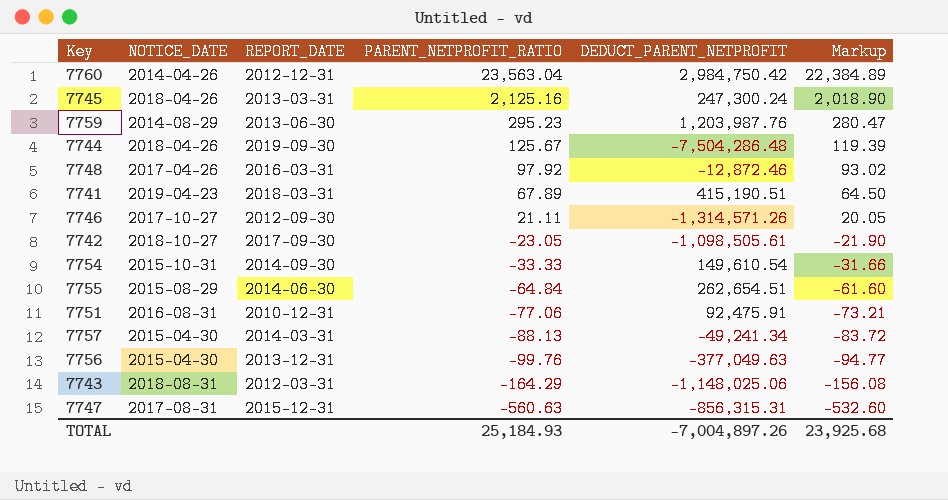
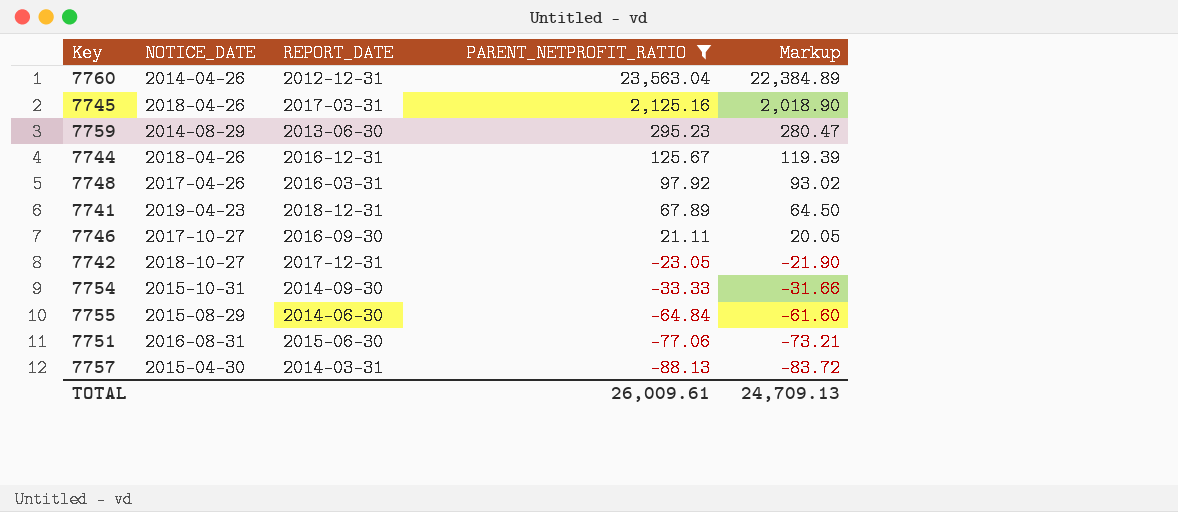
filter: none -> PARENT_NETPROFIT_RATIO >= -88.13
column DEDUCT_PARENT_NETPROFIT | position: 5 -> none
7745 | REPORT_DATE: 2013-03-31 -> 2017-03-31
7744 | REPORT_DATE: 2019-09-30 -> 2016-12-31
7741 | REPORT_DATE: 2018-03-31 -> 2018-12-31
7746 | REPORT_DATE: 2012-09-30 -> 2016-09-30
7742 | REPORT_DATE: 2017-09-30 -> 2017-12-31
7751 | REPORT_DATE: 2010-12-31 -> 2015-06-30
TOTAL | PARENT_NETPROFIT_RATIO: 25,184.93 -> 26,009.61
TOTAL | Markup: 23,925.68 -> 24,709.13

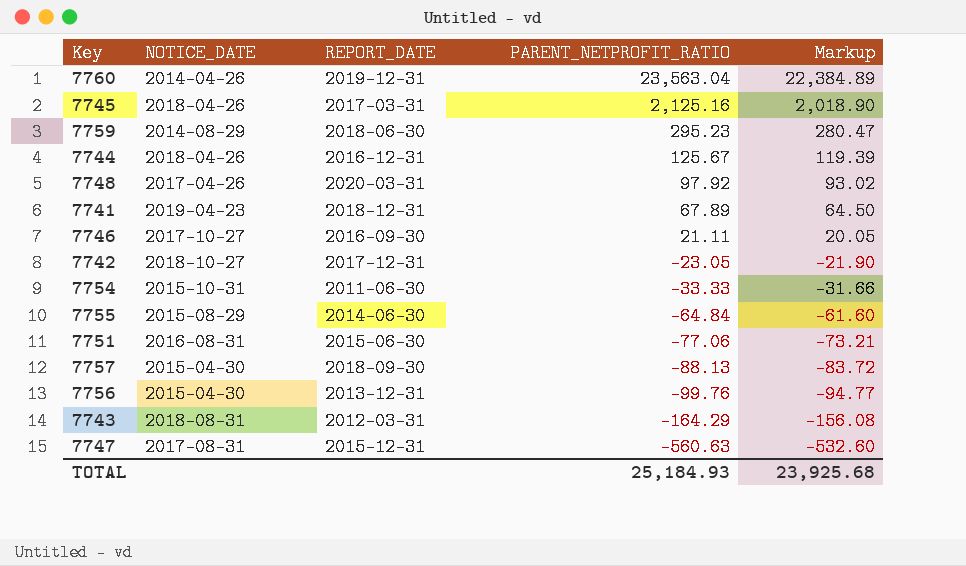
filter: PARENT_NETPROFIT_RATIO >= -88.13 -> none
7760 | REPORT_DATE: 2012-12-31 -> 2019-12-31
7759 | REPORT_DATE: 2013-06-30 -> 2018-06-30
7748 | REPORT_DATE: 2016-03-31 -> 2020-03-31
7754 | REPORT_DATE: 2014-09-30 -> 2011-06-30
7757 | REPORT_DATE: 2014-03-31 -> 2018-09-30
TOTAL | PARENT_NETPROFIT_RATIO: 26,009.61 -> 25,184.93
TOTAL | Markup: 24,709.13 -> 23,925.68

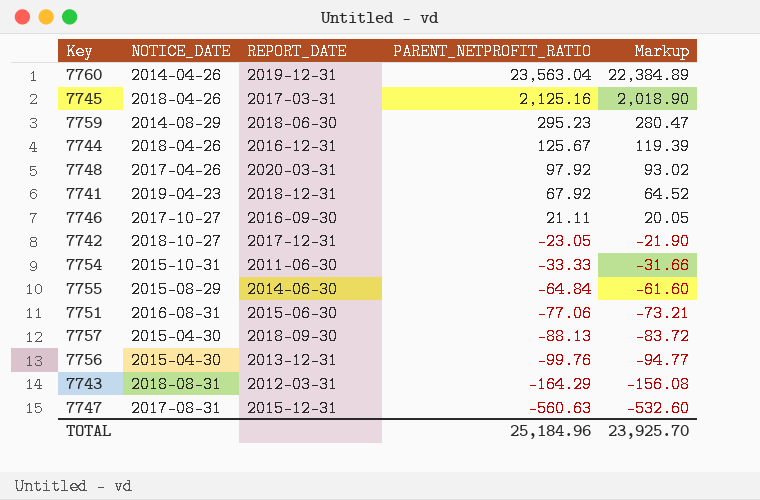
7741 | PARENT_NETPROFIT_RATIO: 67.89 -> 67.92
7741 | Markup: 64.50 -> 64.52
TOTAL | PARENT_NETPROFIT_RATIO: 25,184.93 -> 25,184.96
TOTAL | Markup: 23,925.68 -> 23,925.70

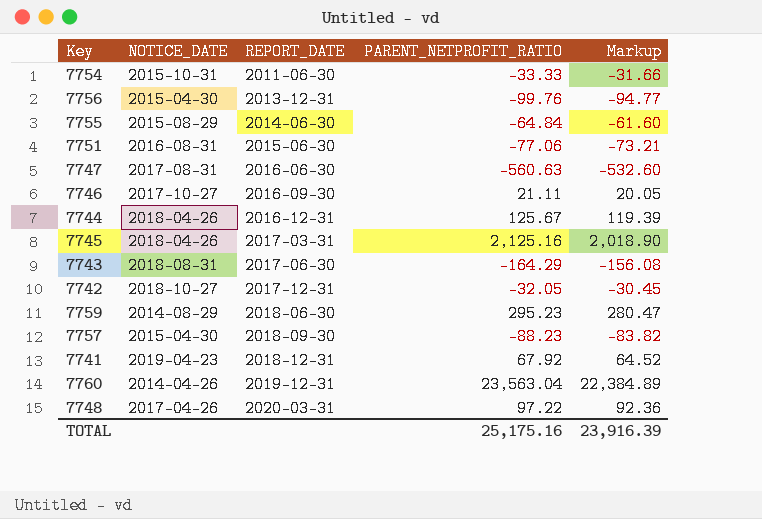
row order: PARENT_NETPROFIT_RATIO descending -> REPORT_DATE ascending
7747 | REPORT_DATE: 2015-12-31 -> 2016-06-30
7743 | REPORT_DATE: 2012-03-31 -> 2017-06-30
7742 | PARENT_NETPROFIT_RATIO: -23.05 -> -32.05
7742 | Markup: -21.90 -> -30.45
7757 | PARENT_NETPROFIT_RATIO: -88.13 -> -88.23
7757 | Markup: -83.72 -> -83.82
7748 | PARENT_NETPROFIT_RATIO: 97.92 -> 97.22
7748 | Markup: 93.02 -> 92.36
TOTAL | PARENT_NETPROFIT_RATIO: 25,184.96 -> 25,175.16
TOTAL | Markup: 23,925.70 -> 23,916.39

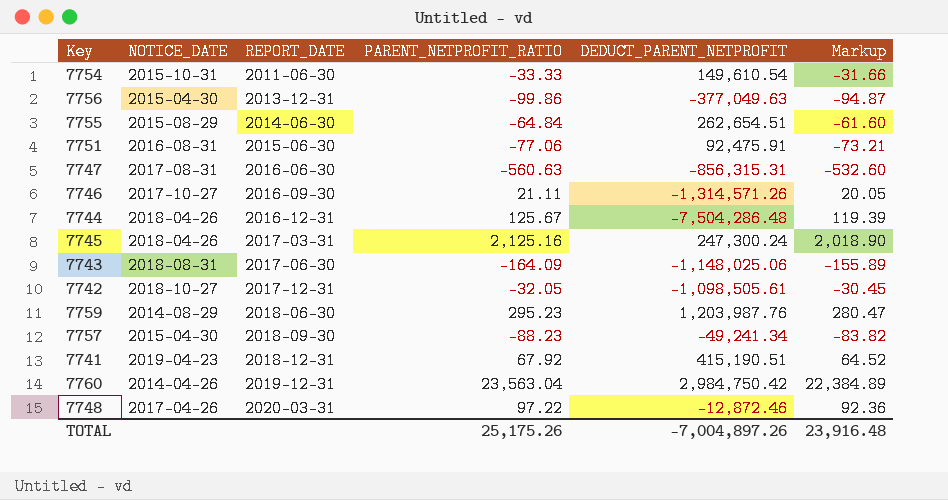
column DEDUCT_PARENT_NETPROFIT | position: none -> 5
7756 | PARENT_NETPROFIT_RATIO: -99.76 -> -99.86
7756 | Markup: -94.77 -> -94.87
7743 | PARENT_NETPROFIT_RATIO: -164.29 -> -164.09
7743 | Markup: -156.08 -> -155.89
TOTAL | PARENT_NETPROFIT_RATIO: 25,175.16 -> 25,175.26
TOTAL | Markup: 23,916.39 -> 23,916.48

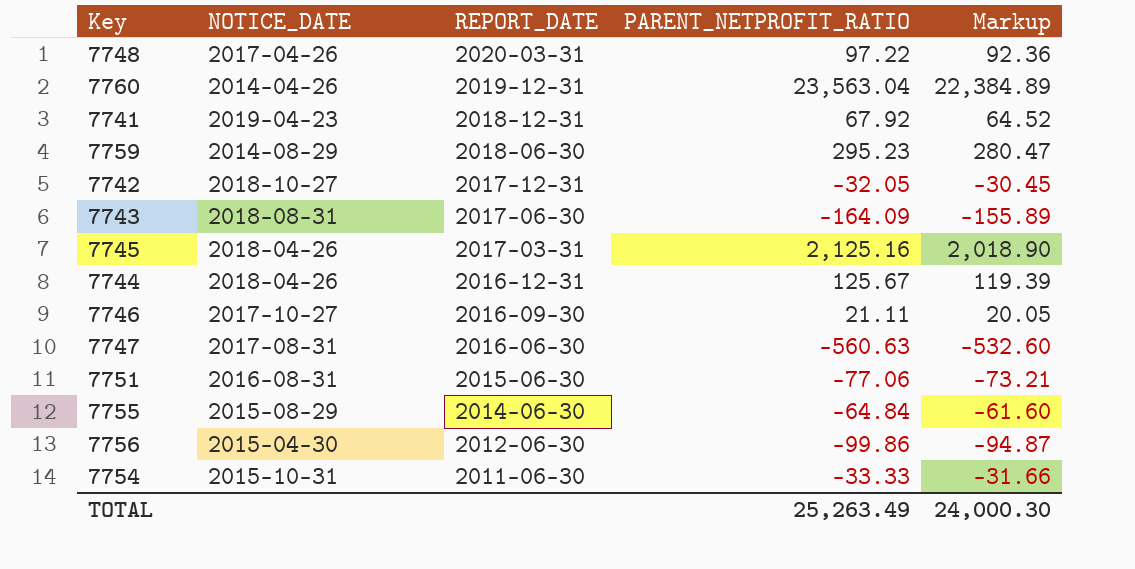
row order: REPORT_DATE ascending -> REPORT_DATE descending
column DEDUCT_PARENT_NETPROFIT | position: 5 -> none
row 7757: 2015-04-30 | 2018-09-30 | -88.23 | -49,241.34 | -83.82 -> none
7756 | REPORT_DATE: 2013-12-31 -> 2012-06-30
TOTAL | PARENT_NETPROFIT_RATIO: 25,175.26 -> 25,263.49
TOTAL | Markup: 23,916.48 -> 24,000.30

